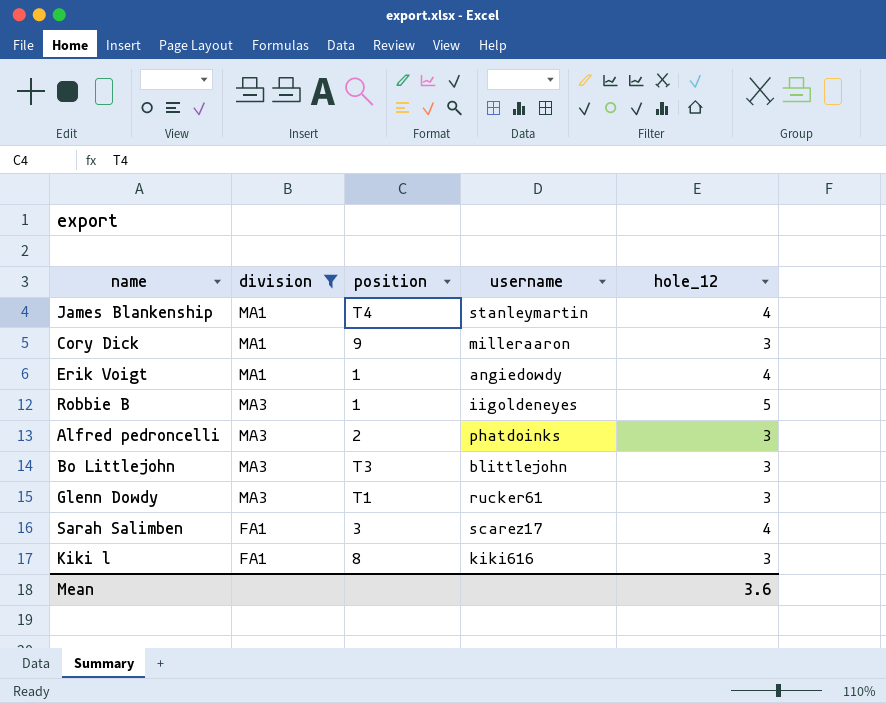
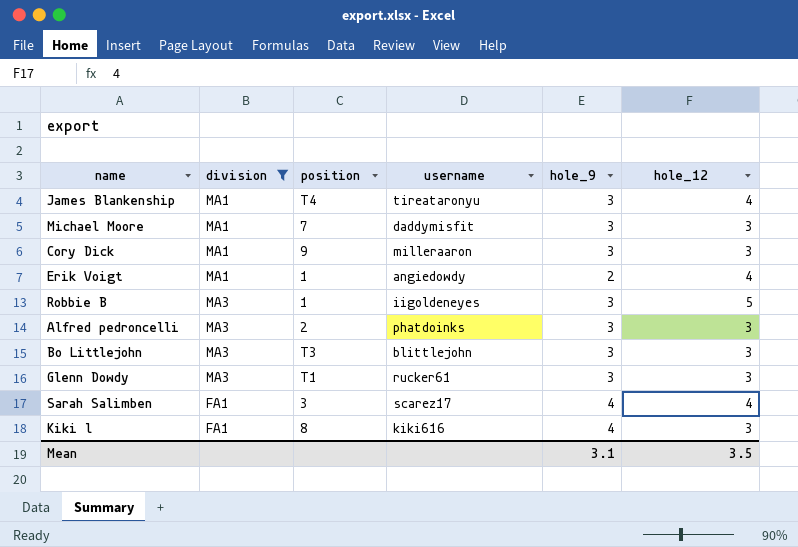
column hole_9 | position: none -> 5
James Blankenship | username: stanleymartin -> tireataronyu
row Michael Moore: none -> MA1 | 7 | daddymisfit | 3 | 3
Mean | hole_12: 3.6 -> 3.5

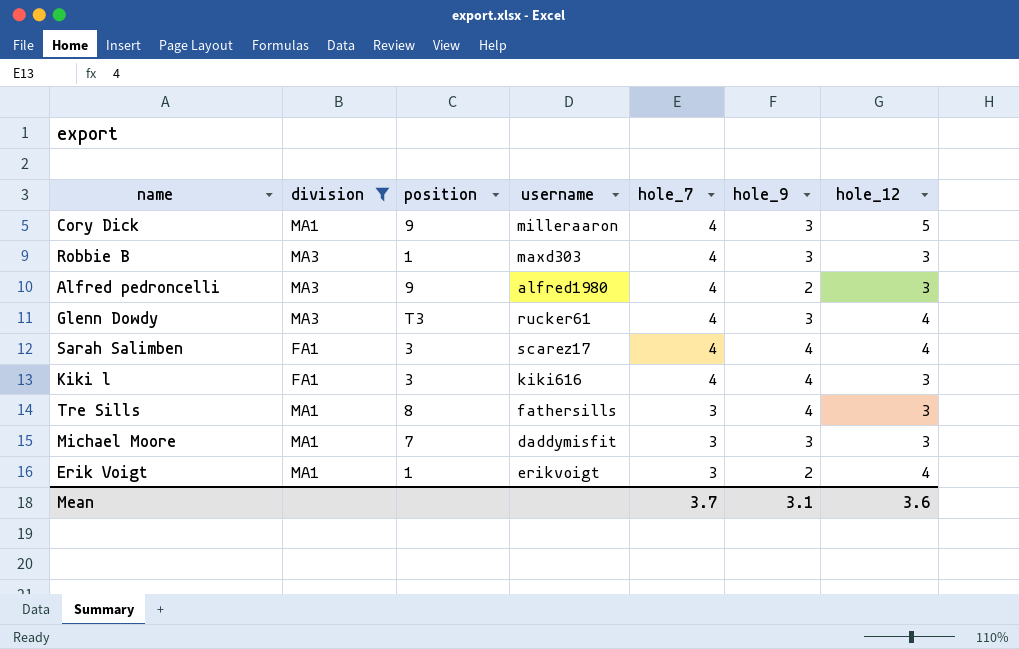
row order: none -> hole_7 descending
column hole_7 | position: none -> 5
row James Blankenship: MA1 | T4 | tireataronyu | 3 | 4 -> none
row Bo Littlejohn: MA3 | T3 | blittlejohn | 3 | 3 -> none
Cory Dick | hole_12: 3 -> 5
Robbie B | username: iigoldeneyes -> maxd303
Robbie B | hole_12: 5 -> 3
Alfred pedroncelli | position: 2 -> 9
Alfred pedroncelli | username: phatdoinks -> alfred1980
Alfred pedroncelli | hole_9: 3 -> 2
Glenn Dowdy | position: T1 -> T3
Glenn Dowdy | hole_12: 3 -> 4
Kiki l | position: 8 -> 3
row Tre Sills: none -> MA1 | 8 | fathersills | 3 | 4 | 3
Erik Voigt | username: angiedowdy -> erikvoigt
Mean | hole_12: 3.5 -> 3.6

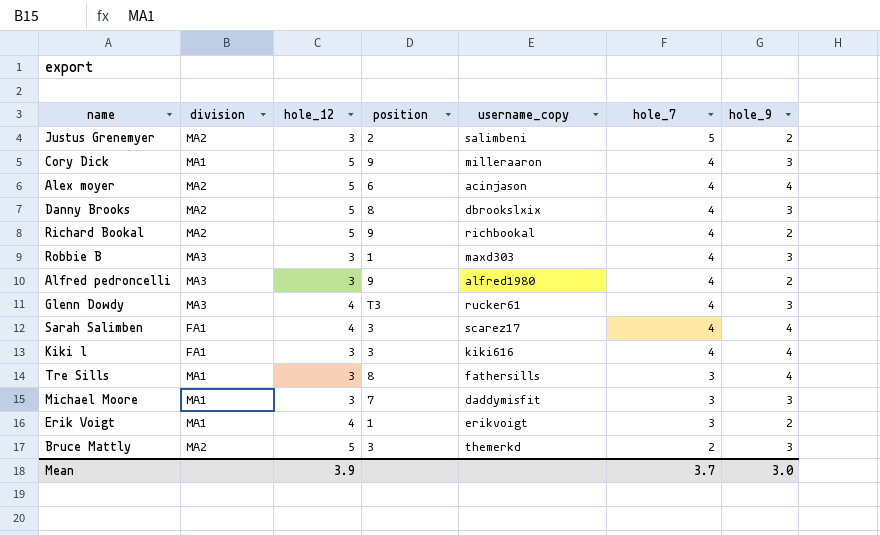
filter: division != MA2 -> none
column hole_12 | position: 7 -> 3
column name: username -> username_copy
Mean | hole_12: 3.6 -> 3.9
Mean | hole_9: 3.1 -> 3.0

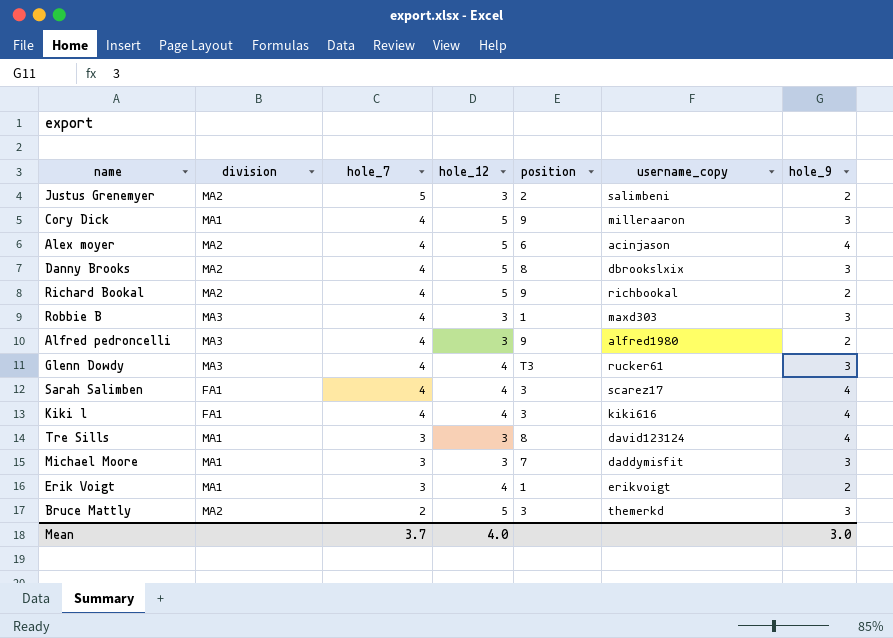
column hole_7 | position: 6 -> 3
Kiki l | hole_12: 3 -> 4
Tre Sills | username_copy: fathersills -> david123124
Mean | hole_12: 3.9 -> 4.0

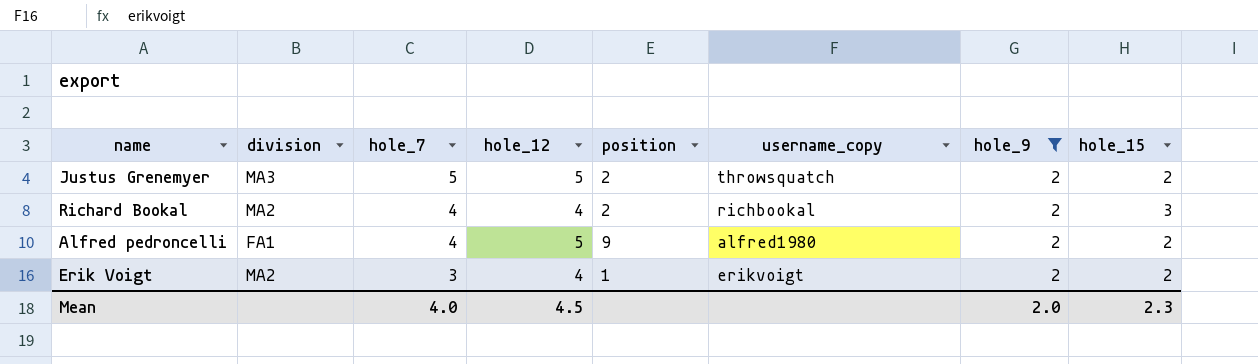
filter: none -> hole_9 = 2
column hole_15 | position: none -> 8
Justus Grenemyer | division: MA2 -> MA3
Justus Grenemyer | hole_12: 3 -> 5
Justus Grenemyer | username_copy: salimbeni -> throwsquatch
Richard Bookal | hole_12: 5 -> 4
Richard Bookal | position: 9 -> 2
Alfred pedroncelli | division: MA3 -> FA1
Alfred pedroncelli | hole_12: 3 -> 5
Erik Voigt | division: MA1 -> MA2
Mean | hole_7: 3.7 -> 4.0
Mean | hole_12: 4.0 -> 4.5
Mean | hole_9: 3.0 -> 2.0

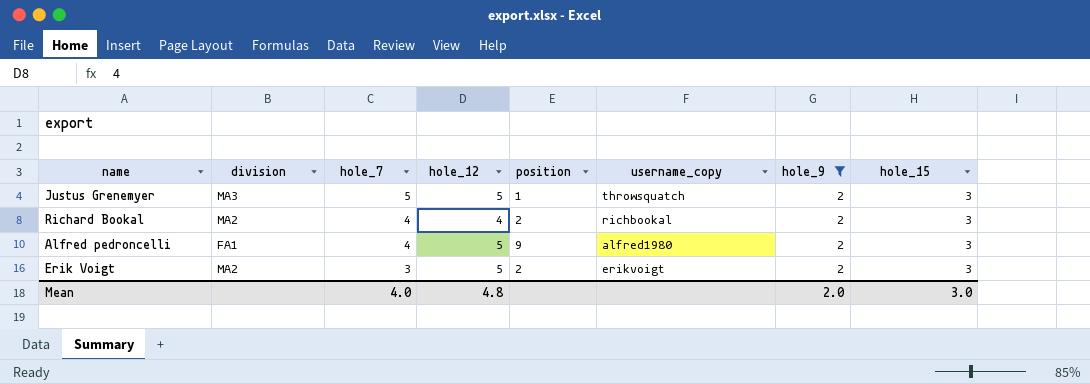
Justus Grenemyer | position: 2 -> 1
Justus Grenemyer | hole_15: 2 -> 3
Alfred pedroncelli | hole_15: 2 -> 3
Erik Voigt | hole_12: 4 -> 5
Erik Voigt | position: 1 -> 2
Erik Voigt | hole_15: 2 -> 3
Mean | hole_12: 4.5 -> 4.8
Mean | hole_15: 2.3 -> 3.0

